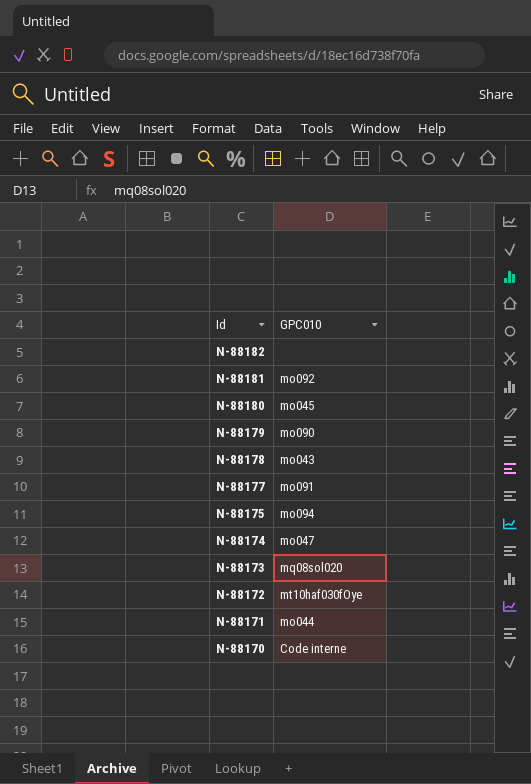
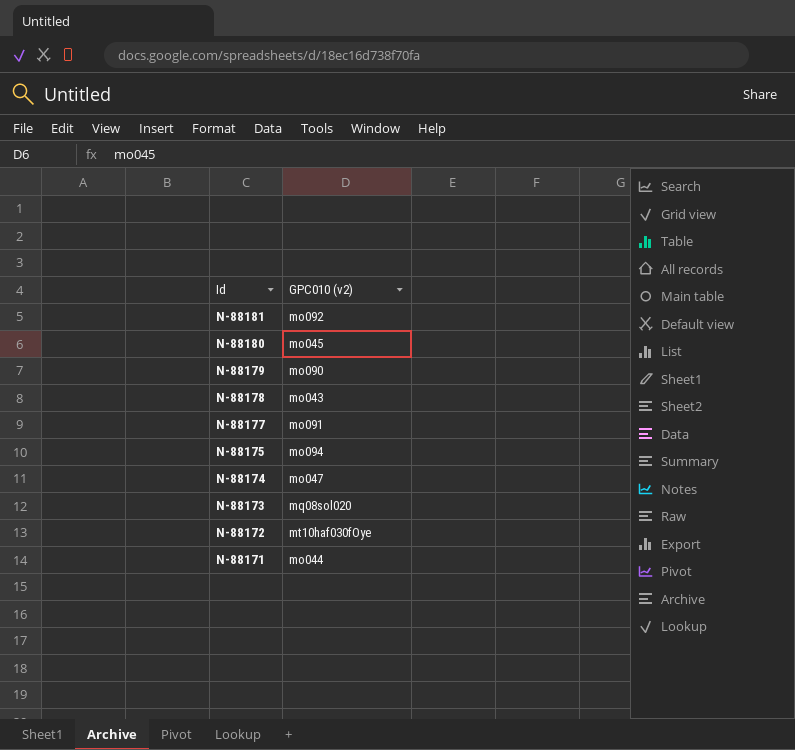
column name: GPC010 -> GPC010 (v2)
row N-88182: none -> none
row N-88170: Code interne -> none

